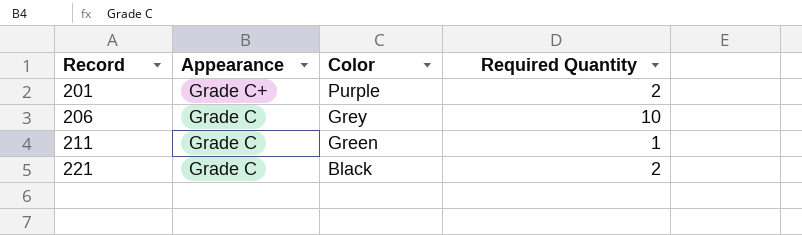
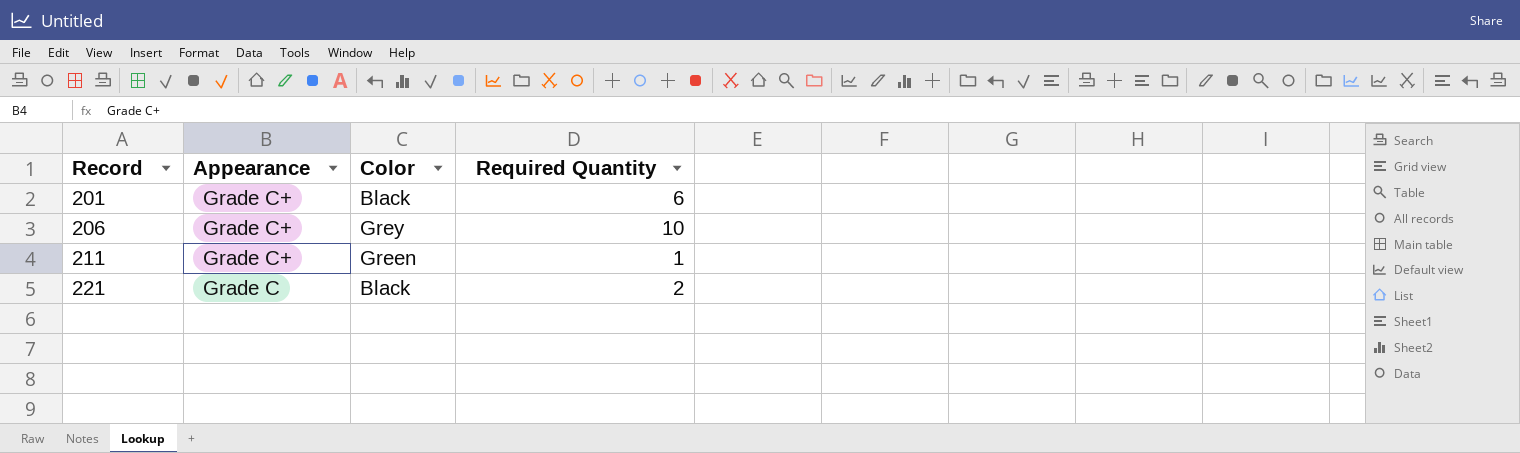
201 | Color: Purple -> Black
201 | Required Quantity: 2 -> 6
206 | Appearance: Grade C -> Grade C+
211 | Appearance: Grade C -> Grade C+

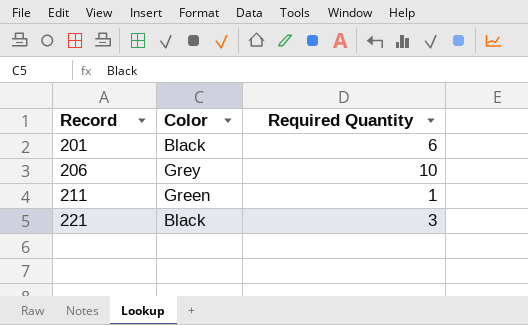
column Appearance | position: 2 -> none
221 | Required Quantity: 2 -> 3

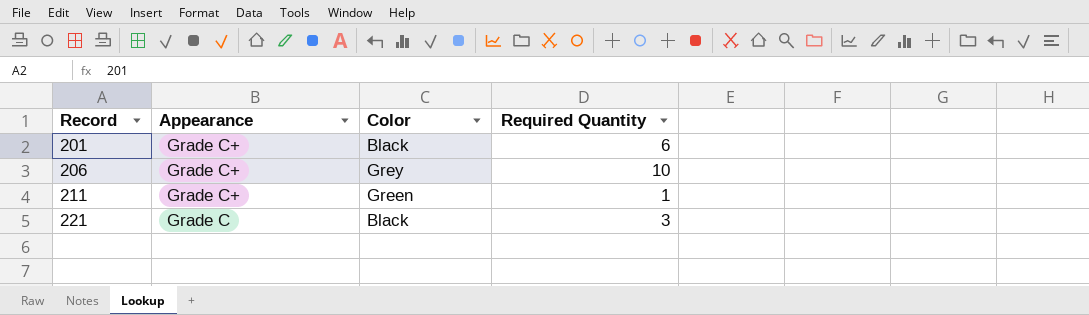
column Appearance | position: none -> 2

